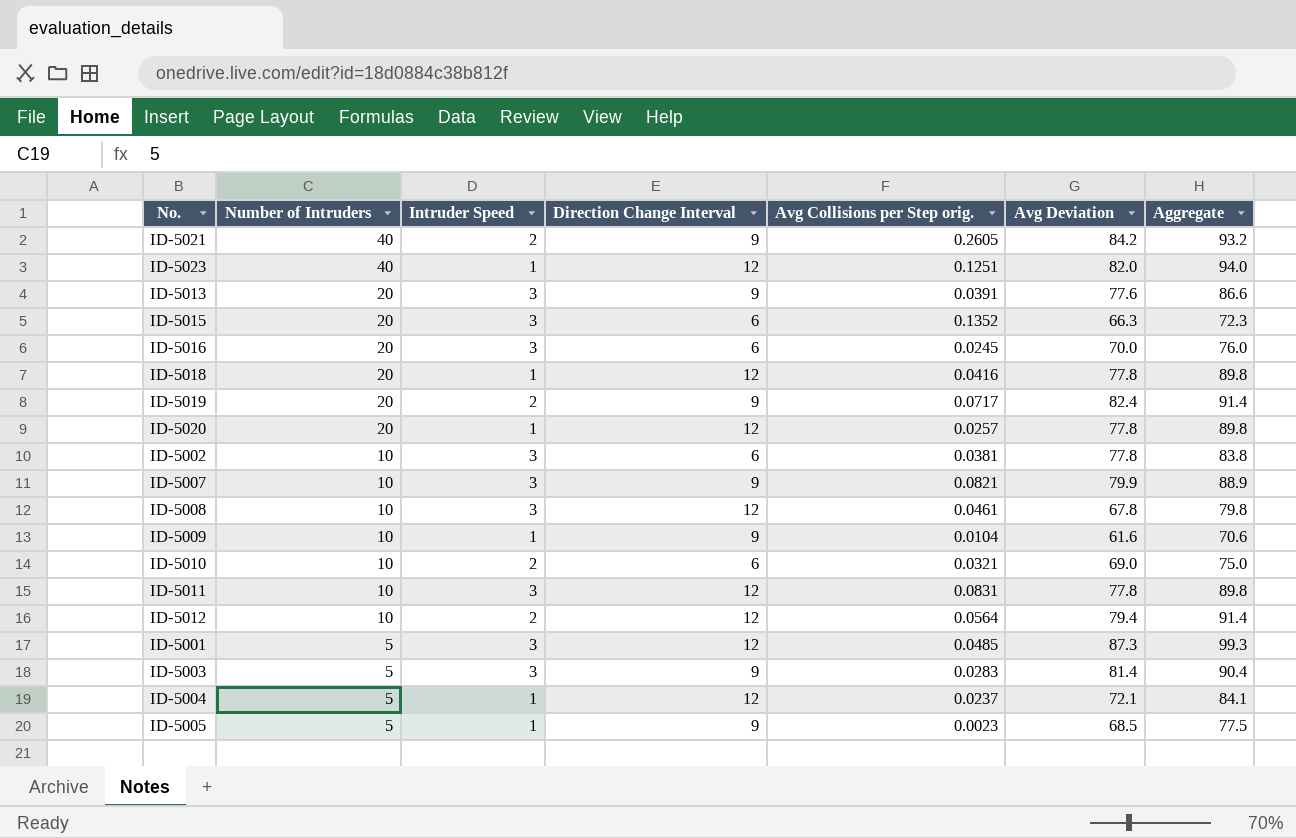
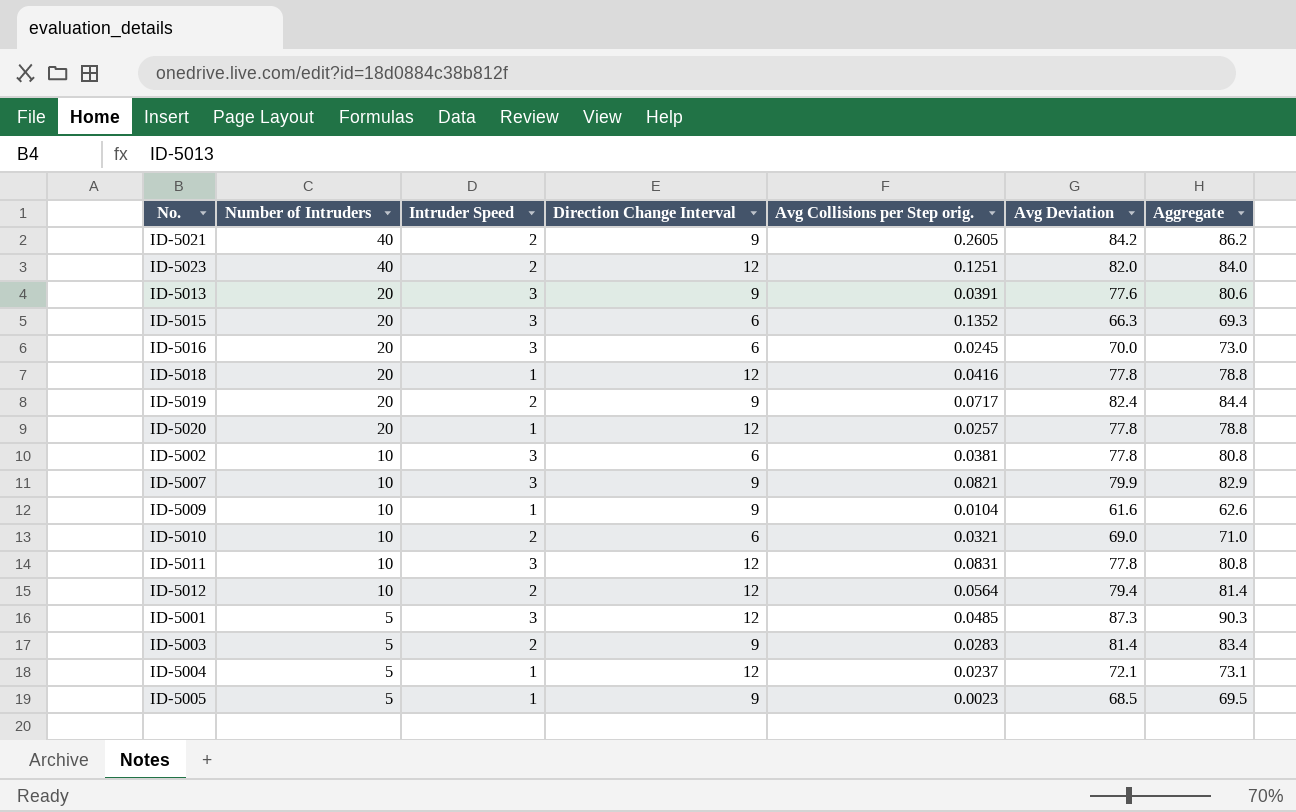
column Aggregate | formula: [Direction Change Interval] + [Avg Deviation] -> [Intruder Speed] + [Avg Deviation]
row ID-5008: 10 | 3 | 12 | 0.0461 | 67.8 | 79.8 -> none
ID-5023 | Intruder Speed: 1 -> 2
ID-5003 | Intruder Speed: 3 -> 2

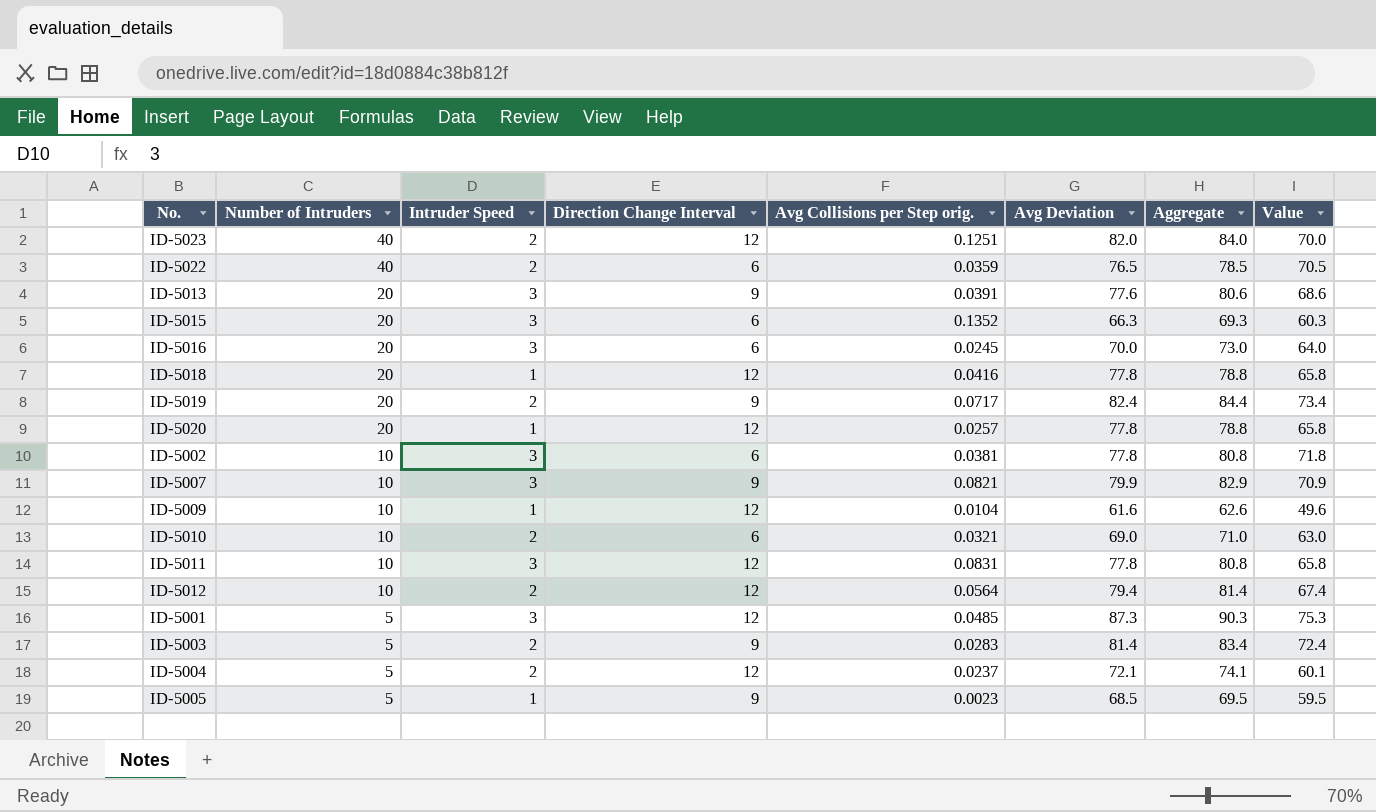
column Value | formula: none -> [Avg Deviation] - [Direction Change Interval]
row ID-5021: 40 | 2 | 9 | 0.2605 | 84.2 | 86.2 -> none
row ID-5022: none -> 40 | 2 | 6 | 0.0359 | 76.5 | 78.5 | 70.5
ID-5009 | Direction Change Interval: 9 -> 12
ID-5004 | Intruder Speed: 1 -> 2
ID-5004 | Aggregate: 73.1 -> 74.1

